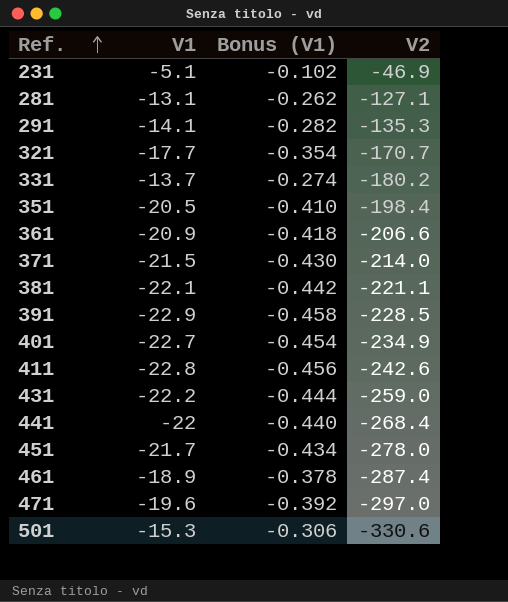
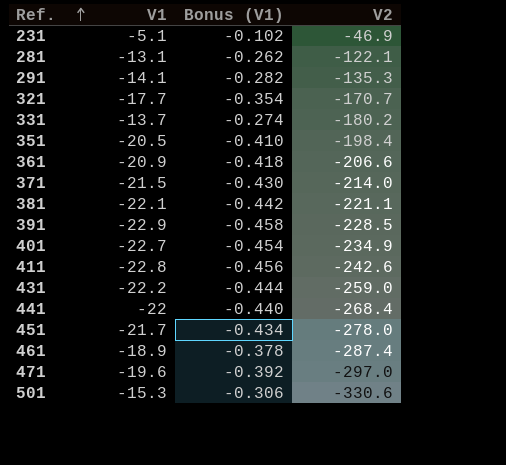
281 | V2: -127.1 -> -122.1

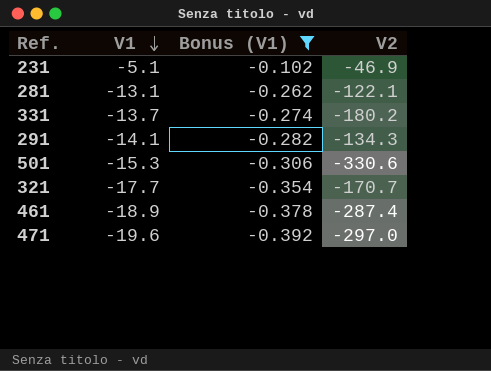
filter: none -> Bonus (V1) >= -0.392
row order: Ref. ascending -> V1 descending
291 | V2: -135.3 -> -134.3

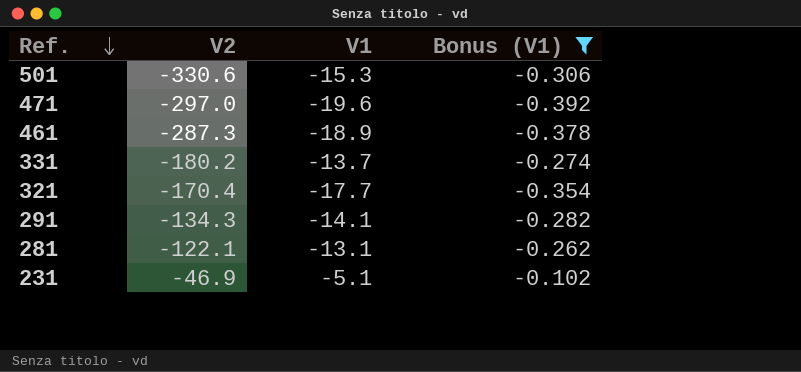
row order: V1 descending -> Ref. descending
column V2 | position: 4 -> 2
461 | V2: -287.4 -> -287.3
321 | V2: -170.7 -> -170.4

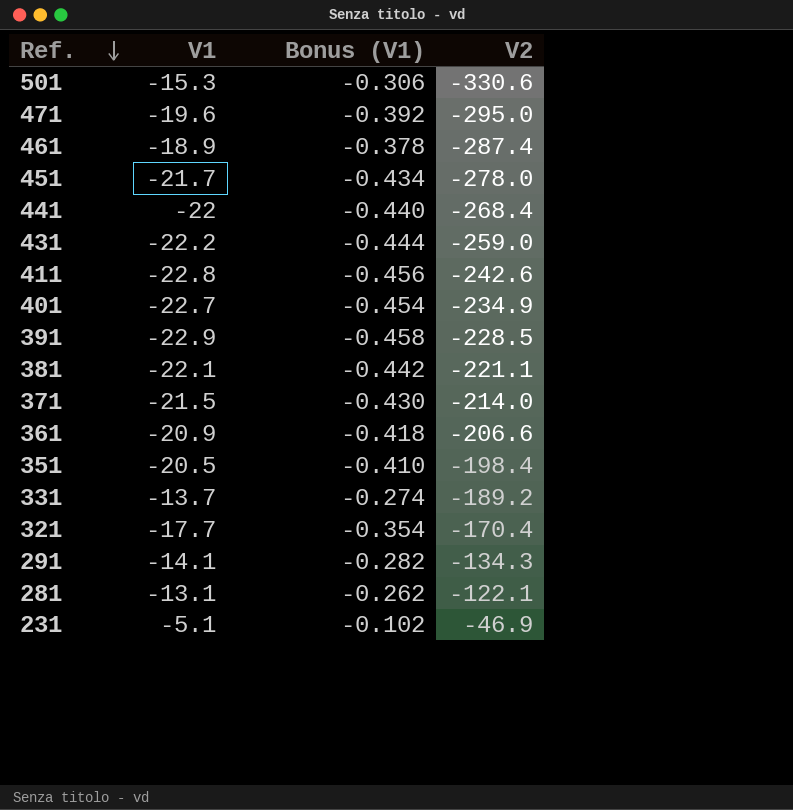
filter: Bonus (V1) >= -0.392 -> none
column V2 | position: 2 -> 4
471 | V2: -297.0 -> -295.0
461 | V2: -287.3 -> -287.4
331 | V2: -180.2 -> -189.2

